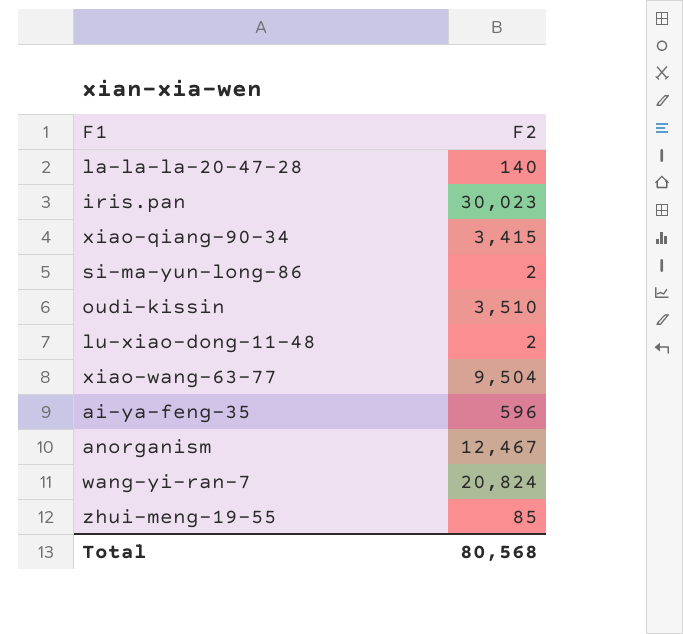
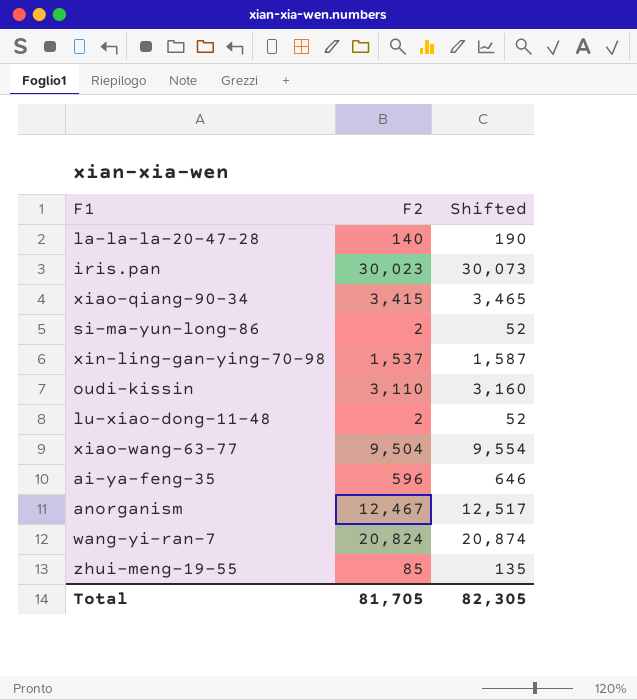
column Shifted | formula: none -> [F2] + 50
row xin-ling-gan-ying-70-98: none -> 1,537 | 1,587
oudi-kissin | F2: 3,510 -> 3,110
Total | F2: 80,568 -> 81,705

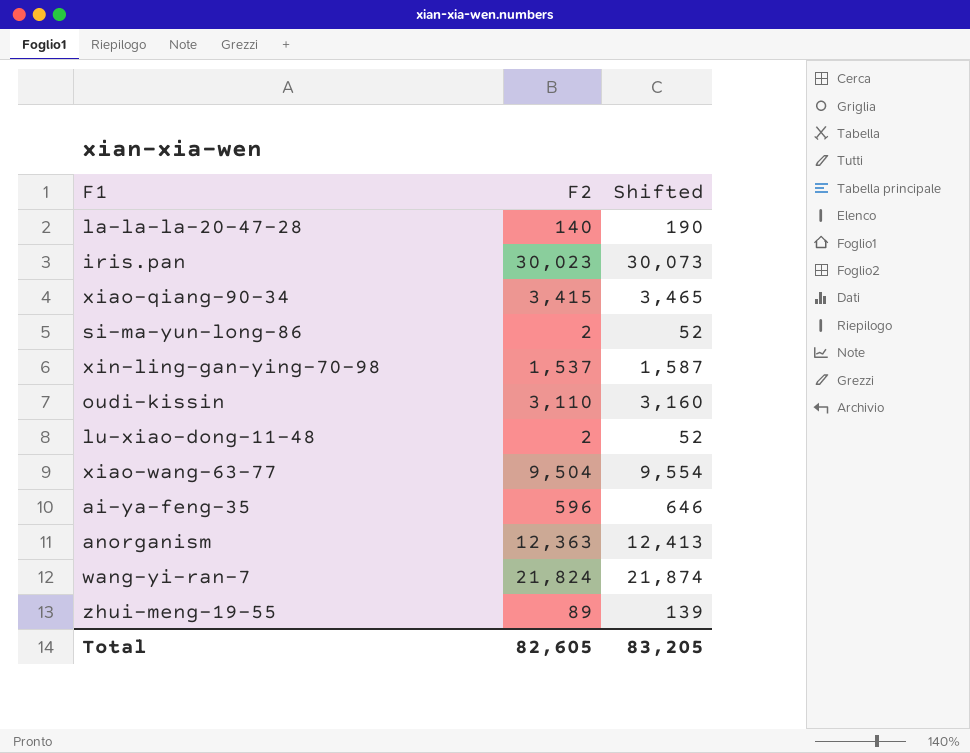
anorganism | F2: 12,467 -> 12,363
anorganism | Shifted: 12,517 -> 12,413
wang-yi-ran-7 | F2: 20,824 -> 21,824
wang-yi-ran-7 | Shifted: 20,874 -> 21,874
zhui-meng-19-55 | F2: 85 -> 89
zhui-meng-19-55 | Shifted: 135 -> 139
Total | F2: 81,705 -> 82,605
Total | Shifted: 82,305 -> 83,205

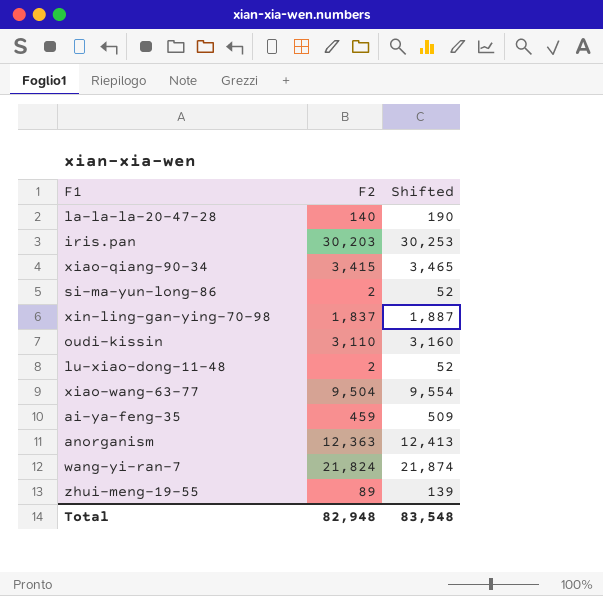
iris.pan | F2: 30,023 -> 30,203
iris.pan | Shifted: 30,073 -> 30,253
xin-ling-gan-ying-70-98 | F2: 1,537 -> 1,837
xin-ling-gan-ying-70-98 | Shifted: 1,587 -> 1,887
ai-ya-feng-35 | F2: 596 -> 459
ai-ya-feng-35 | Shifted: 646 -> 509
Total | F2: 82,605 -> 82,948
Total | Shifted: 83,205 -> 83,548

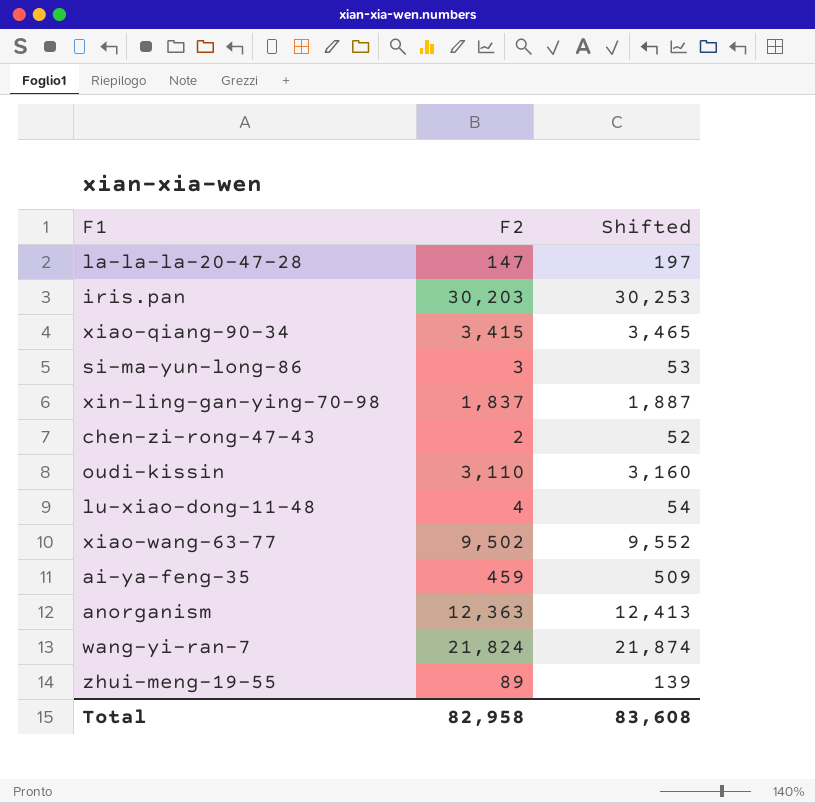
la-la-la-20-47-28 | F2: 140 -> 147
la-la-la-20-47-28 | Shifted: 190 -> 197
si-ma-yun-long-86 | F2: 2 -> 3
si-ma-yun-long-86 | Shifted: 52 -> 53
row chen-zi-rong-47-43: none -> 2 | 52
lu-xiao-dong-11-48 | F2: 2 -> 4
lu-xiao-dong-11-48 | Shifted: 52 -> 54
xiao-wang-63-77 | F2: 9,504 -> 9,502
xiao-wang-63-77 | Shifted: 9,554 -> 9,552
Total | F2: 82,948 -> 82,958
Total | Shifted: 83,548 -> 83,608

